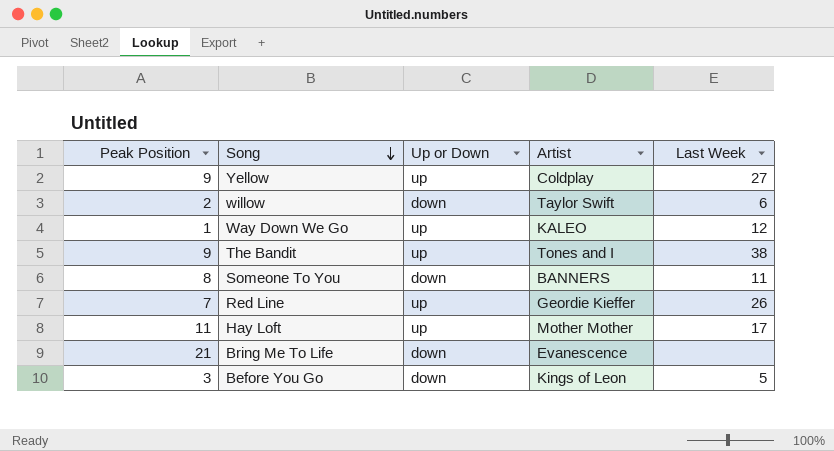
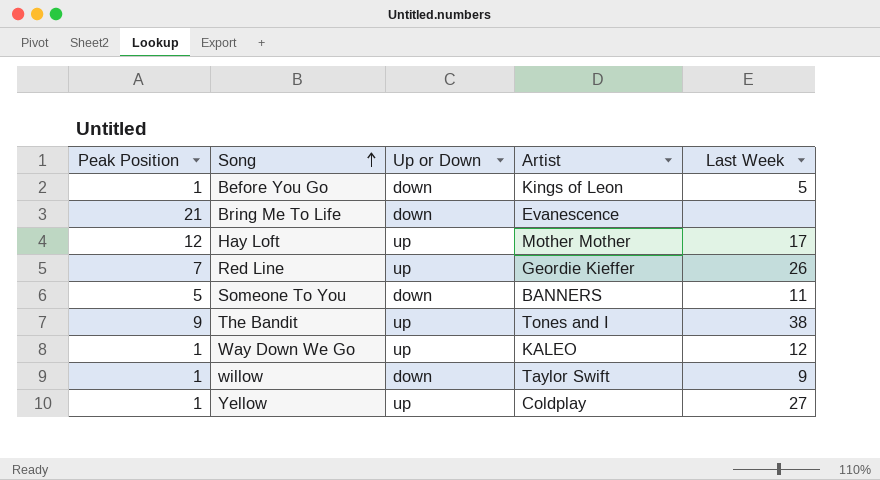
row order: Song descending -> Song ascending
Before You Go | Peak Position: 3 -> 1
Hay Loft | Peak Position: 11 -> 12
Someone To You | Peak Position: 8 -> 5
willow | Peak Position: 2 -> 1
willow | Last Week: 6 -> 9
Yellow | Peak Position: 9 -> 1

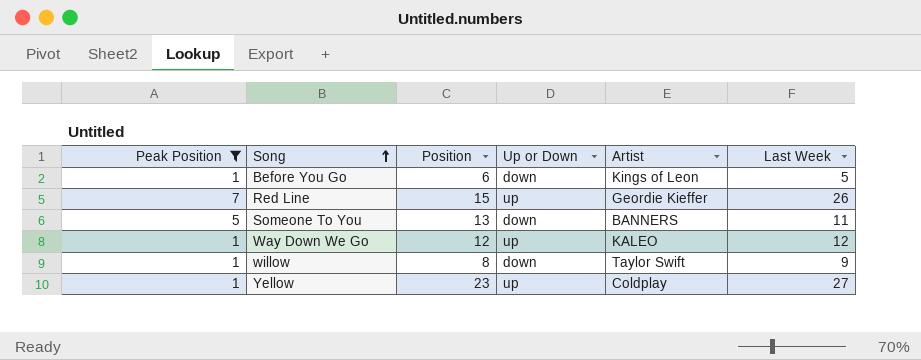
filter: none -> Peak Position <= 7
column Position | position: none -> 3

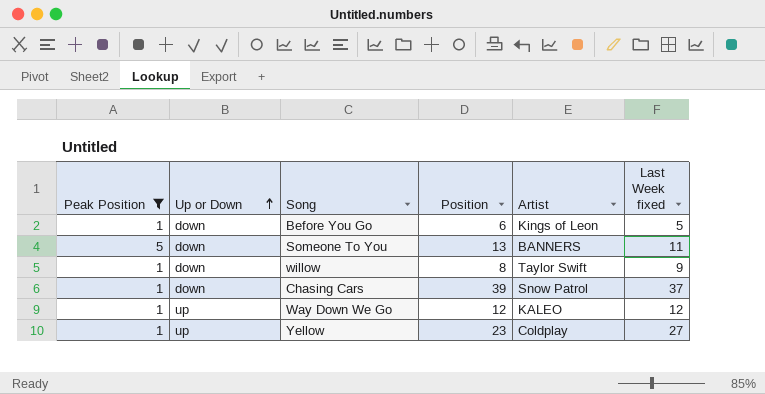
row order: Song ascending -> Up or Down ascending
column Up or Down | position: 4 -> 2
column name: Last Week -> Last Week fixed
row Red Line: 7 | 15 | up | Geordie Kieffer | 26 -> none
row Chasing Cars: none -> 1 | down | 39 | Snow Patrol | 37

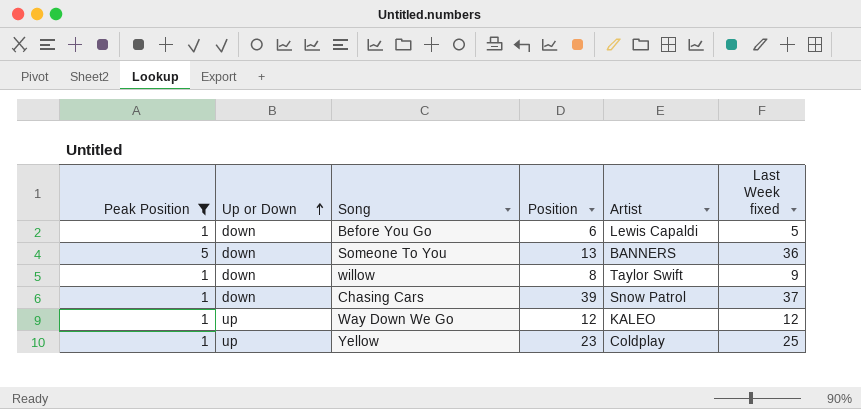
Before You Go | Artist: Kings of Leon -> Lewis Capaldi
Someone To You | Last Week fixed: 11 -> 36
Yellow | Last Week fixed: 27 -> 25

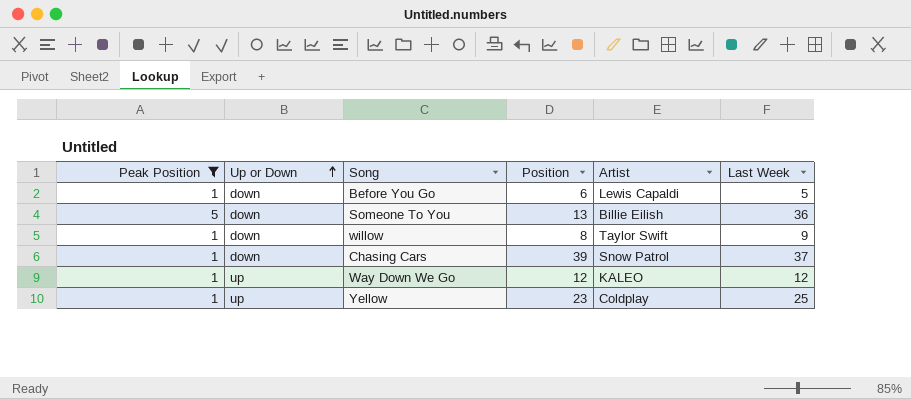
column name: Last Week fixed -> Last Week
Someone To You | Artist: BANNERS -> Billie Eilish

